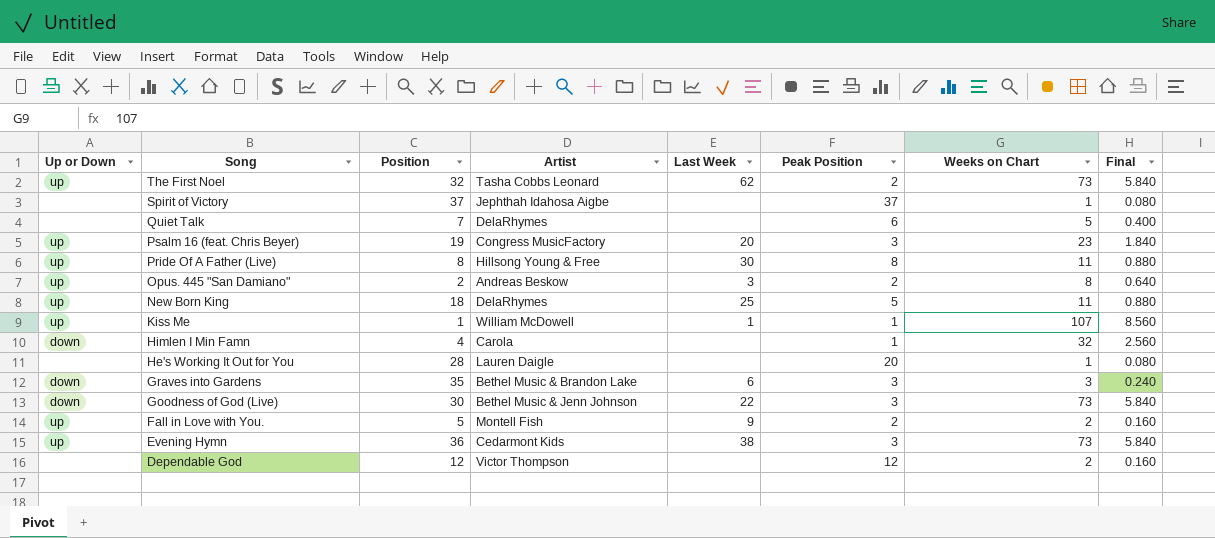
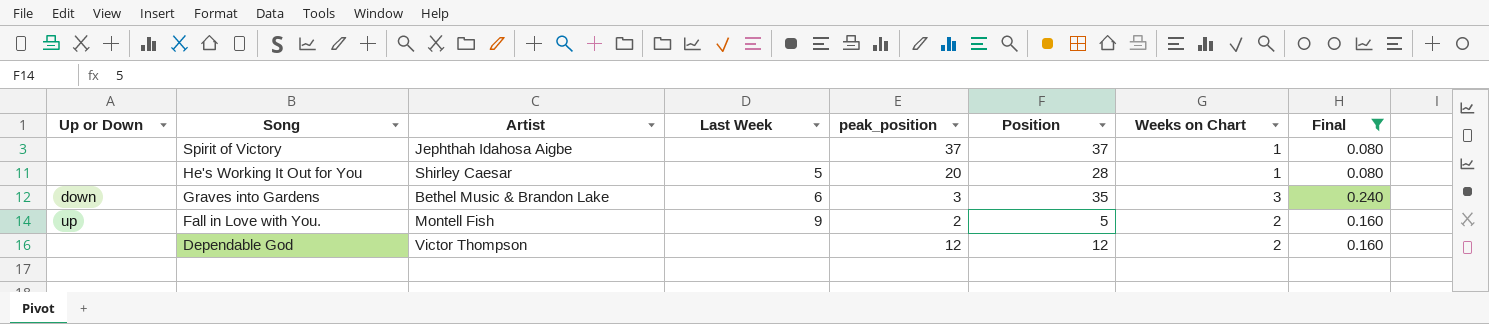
filter: none -> Final <= 0.240
column name: Peak Position -> peak_position
column Position | position: 3 -> 6
He's Working It Out for You | Artist: Lauren Daigle -> Shirley Caesar
He's Working It Out for You | Last Week: none -> 5

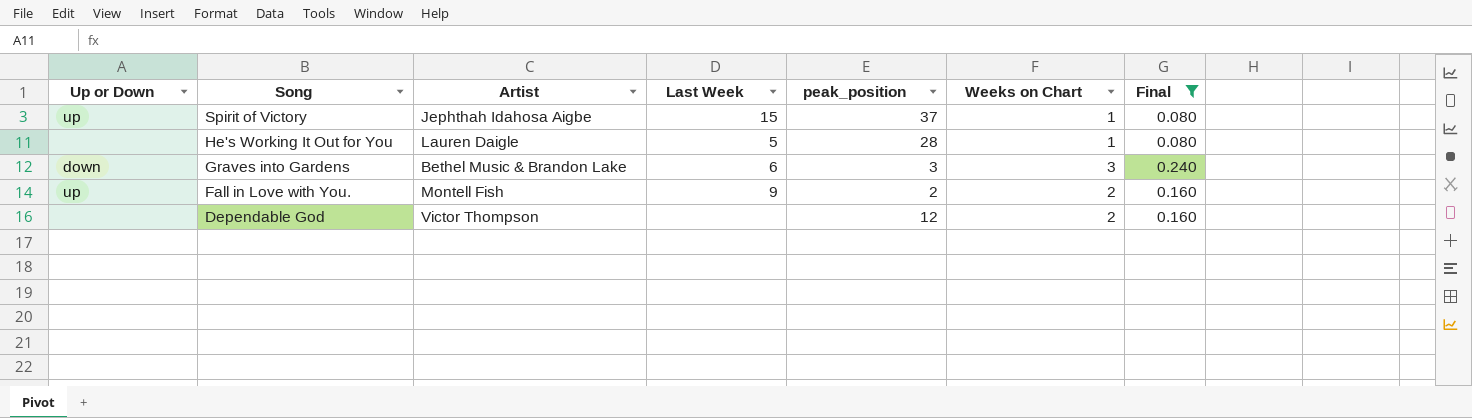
column Position | position: 6 -> none
Spirit of Victory | Up or Down: none -> up
Spirit of Victory | Last Week: none -> 15
He's Working It Out for You | Artist: Shirley Caesar -> Lauren Daigle
He's Working It Out for You | peak_position: 20 -> 28

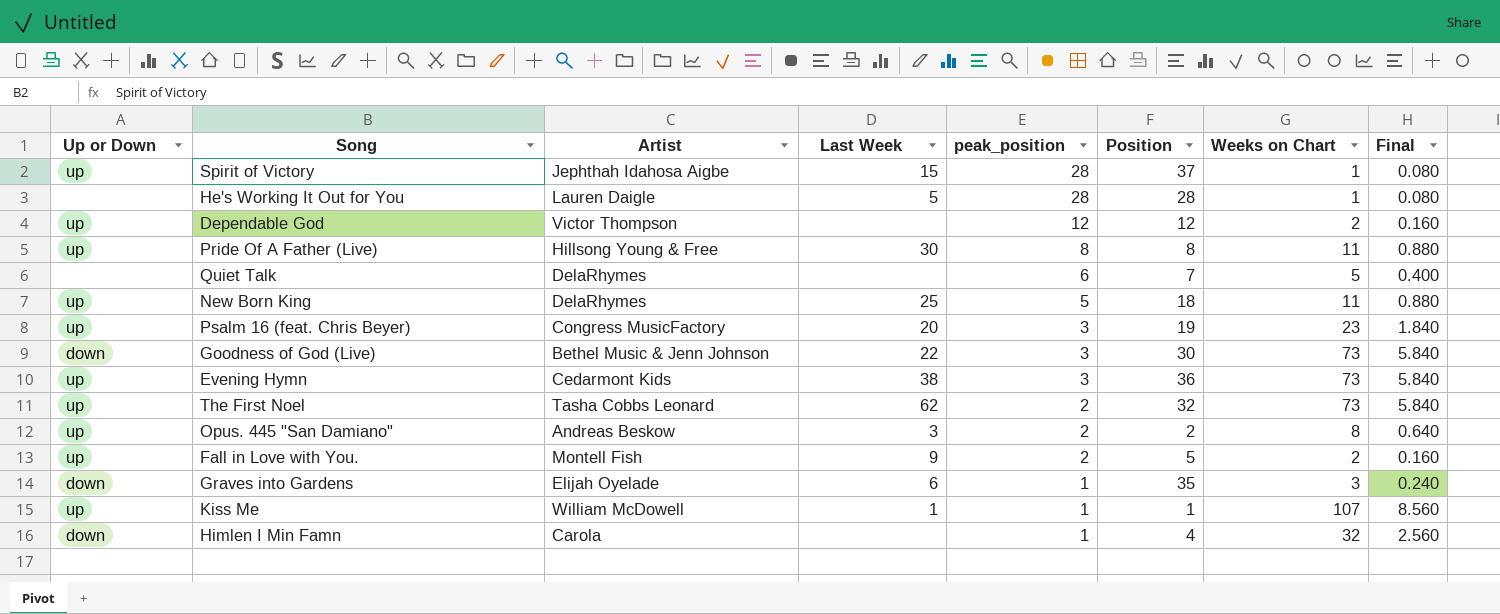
filter: Final <= 0.240 -> none
row order: Song descending -> peak_position descending
column Position | position: none -> 6
Spirit of Victory | peak_position: 37 -> 28
Dependable God | Up or Down: none -> up
Graves into Gardens | Artist: Bethel Music & Brandon Lake -> Elijah Oyelade
Graves into Gardens | peak_position: 3 -> 1

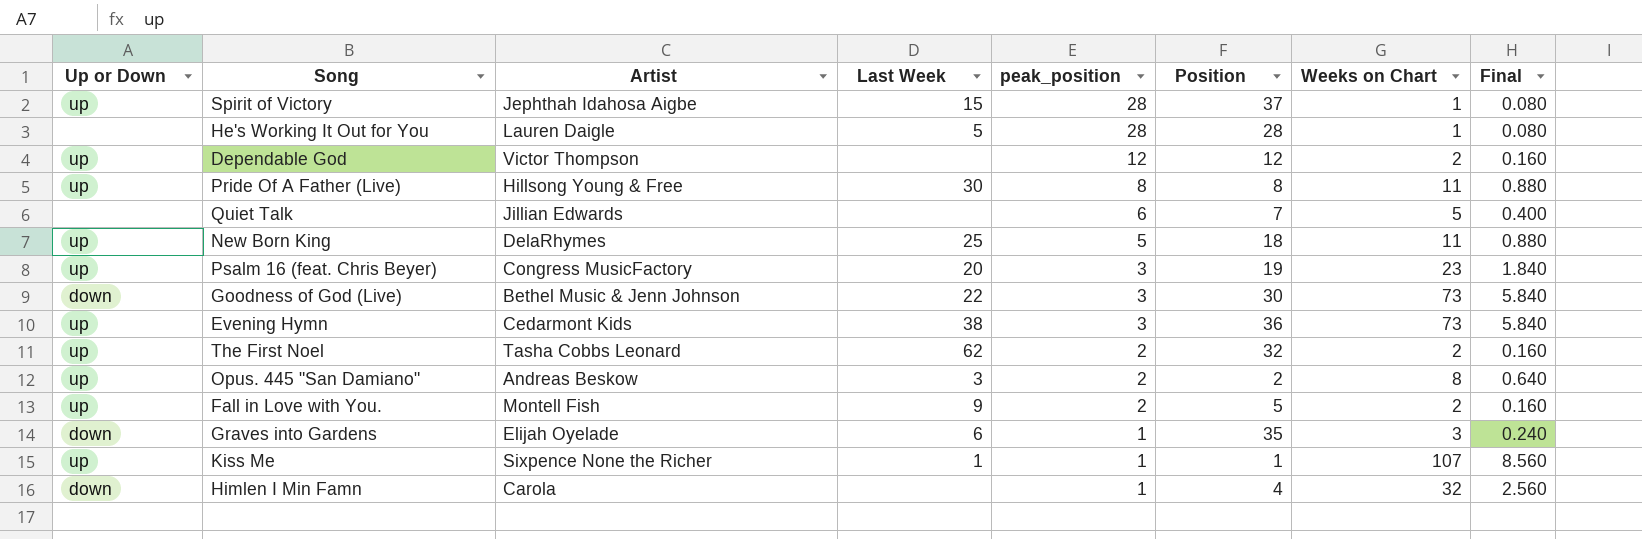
Quiet Talk | Artist: DelaRhymes -> Jillian Edwards
The First Noel | Weeks on Chart: 73 -> 2
The First Noel | Final: 5.840 -> 0.160
Kiss Me | Artist: William McDowell -> Sixpence None the Richer

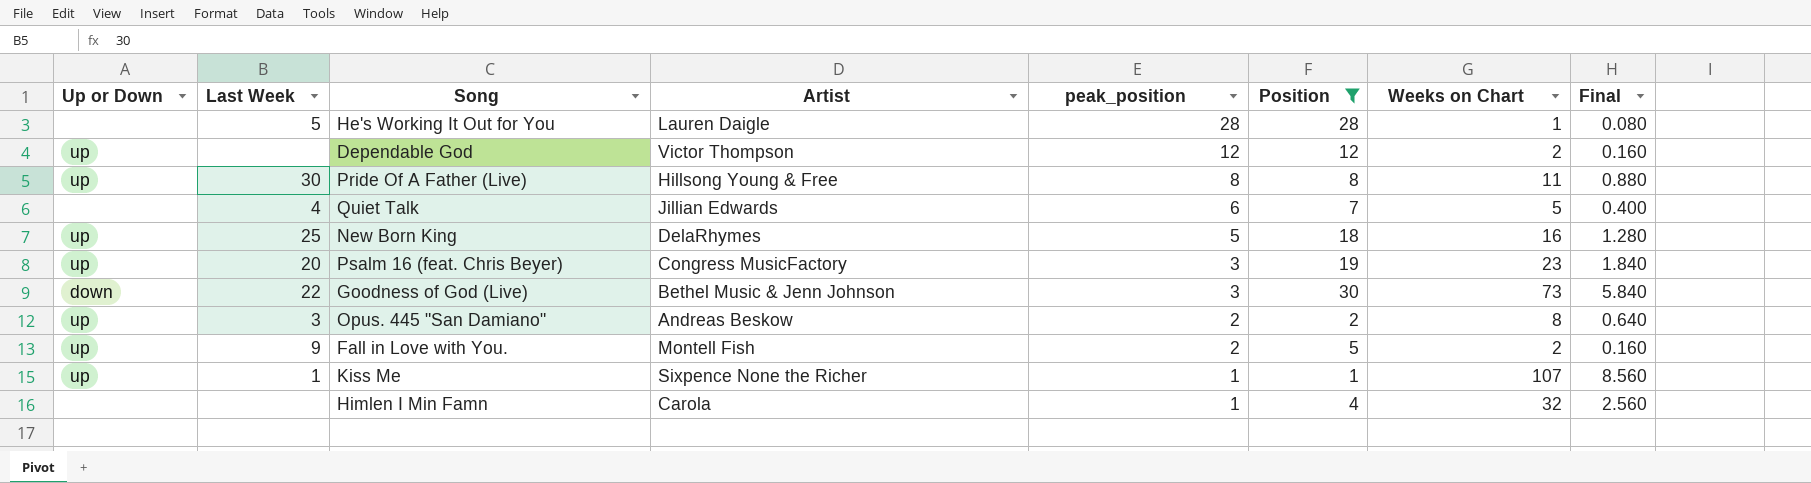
filter: none -> Position <= 30
column Last Week | position: 4 -> 2
Quiet Talk | Last Week: none -> 4
New Born King | Weeks on Chart: 11 -> 16
New Born King | Final: 0.880 -> 1.280
Himlen I Min Famn | Up or Down: down -> none

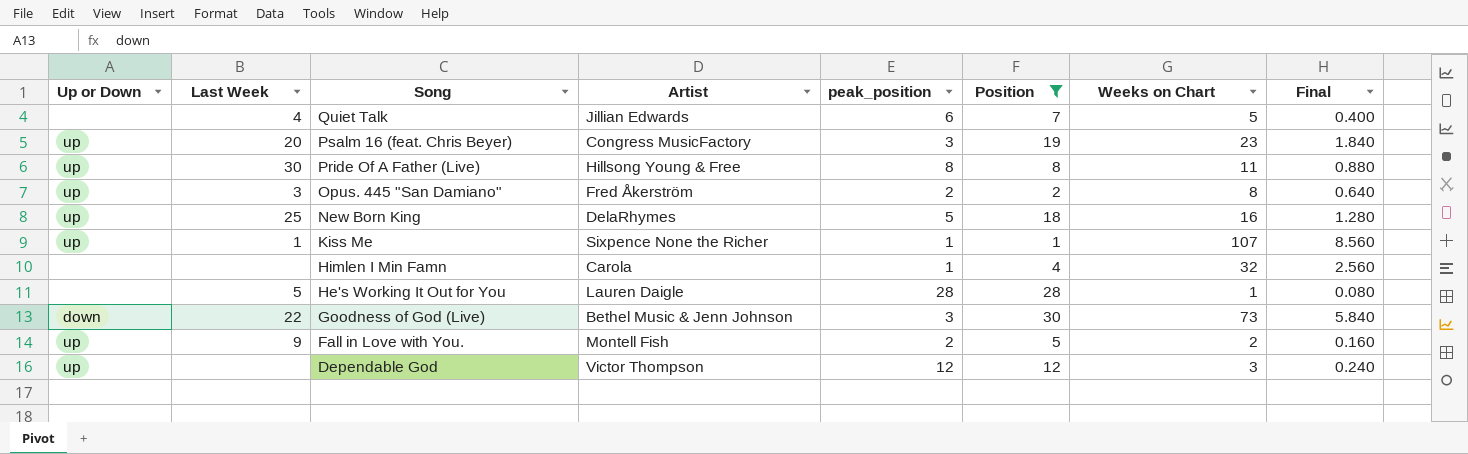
row order: peak_position descending -> Song descending
Opus. 445 "San Damiano" | Artist: Andreas Beskow -> Fred Åkerström
Dependable God | Weeks on Chart: 2 -> 3
Dependable God | Final: 0.160 -> 0.240

